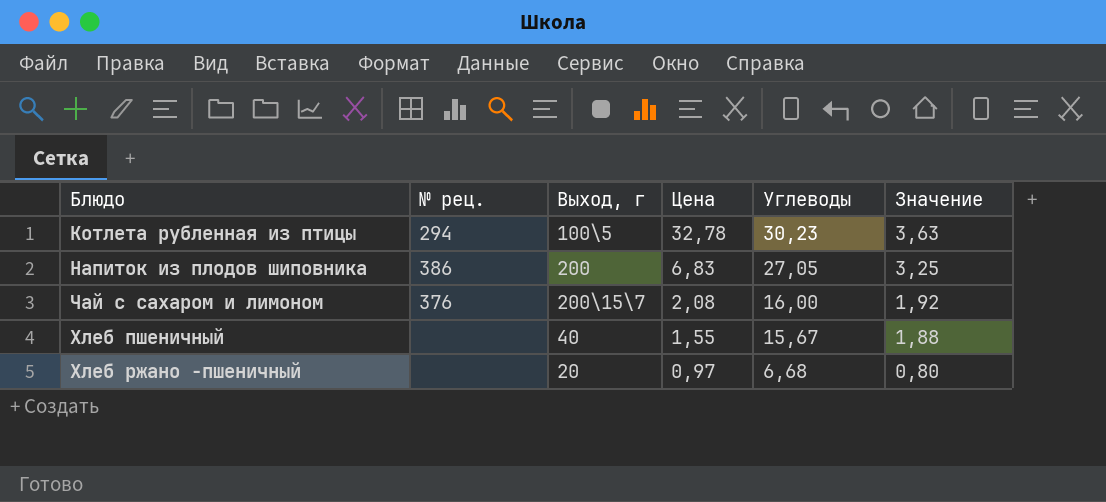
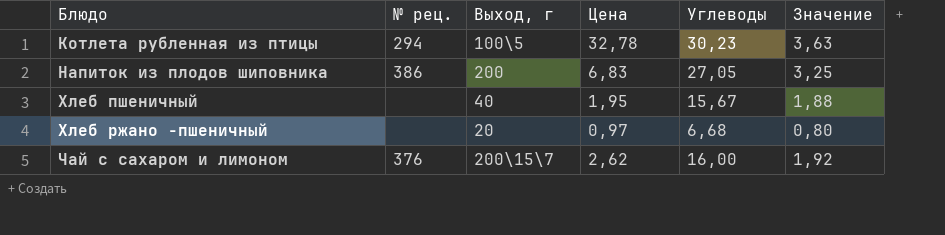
row order: Цена descending -> Блюдо ascending
Хлеб пшеничный | Цена: 1,55 -> 1,95
Чай с сахаром и лимоном | Цена: 2,08 -> 2,62

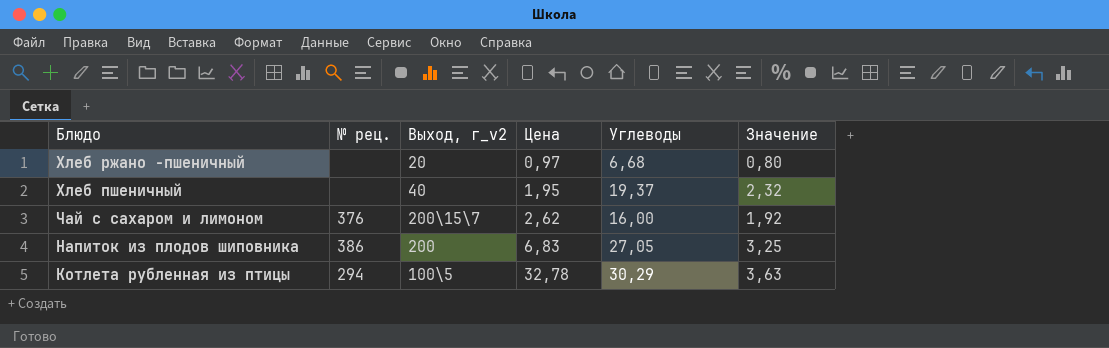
row order: Блюдо ascending -> Цена ascending
column name: Выход, г -> Выход, г_v2
Хлеб пшеничный | Углеводы: 15,67 -> 19,37
Хлеб пшеничный | Значение: 1,88 -> 2,32
Котлета рубленная из птицы | Углеводы: 30,23 -> 30,29

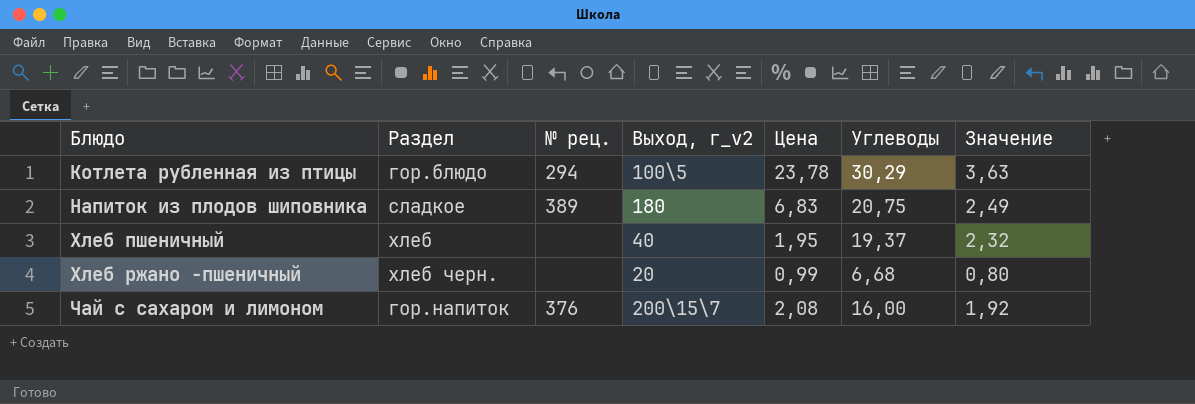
row order: Цена ascending -> Блюдо ascending
column Раздел | position: none -> 2
Котлета рубленная из птицы | Цена: 32,78 -> 23,78
Напиток из плодов шиповника | № рец.: 386 -> 389
Напиток из плодов шиповника | Выход, г_v2: 200 -> 180
Напиток из плодов шиповника | Углеводы: 27,05 -> 20,75
Напиток из плодов шиповника | Значение: 3,25 -> 2,49
Хлеб ржано -пшеничный | Цена: 0,97 -> 0,99
Чай с сахаром и лимоном | Цена: 2,62 -> 2,08

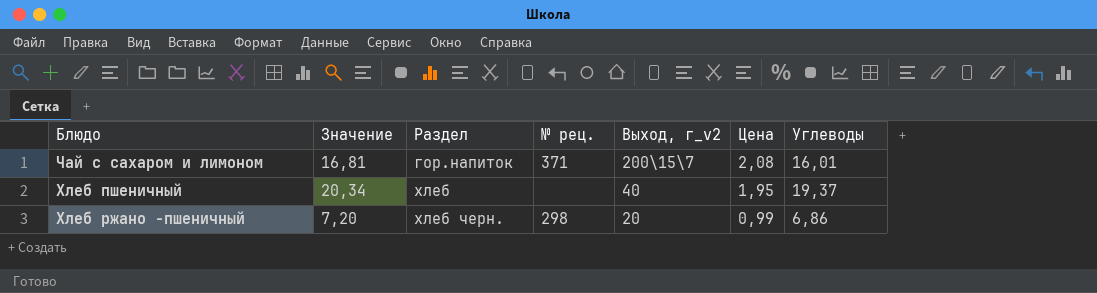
row order: Блюдо ascending -> Раздел ascending
column Значение | formula: [Углеводы] * 0,12 -> [Углеводы] * 1,05
column Значение | position: 7 -> 2
row Котлета рубленная из птицы: гор.блюдо | 294 | 100\5 | 23,78 | 30,29 | 3,63 -> none
row Напиток из плодов шиповника: сладкое | 389 | 180 | 6,83 | 20,75 | 2,49 -> none
Чай с сахаром и лимоном | № рец.: 376 -> 371
Чай с сахаром и лимоном | Углеводы: 16,00 -> 16,01
Хлеб ржано -пшеничный | № рец.: none -> 298
Хлеб ржано -пшеничный | Углеводы: 6,68 -> 6,86

